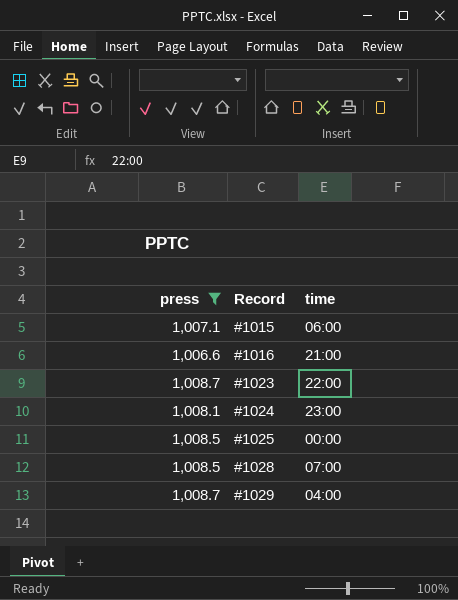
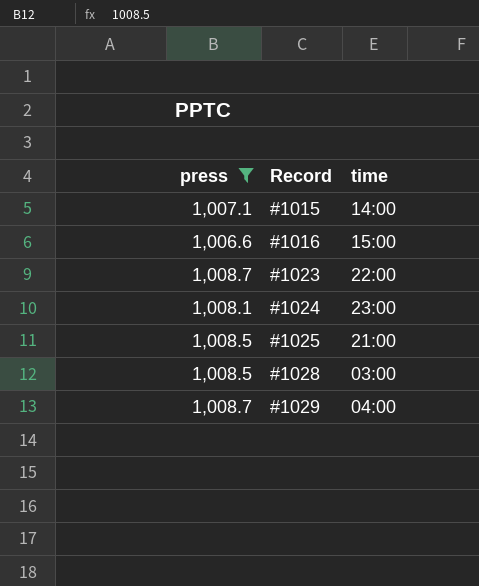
#1015 | time: 06:00 -> 14:00
#1016 | time: 21:00 -> 15:00
#1025 | time: 00:00 -> 21:00
#1028 | time: 07:00 -> 03:00

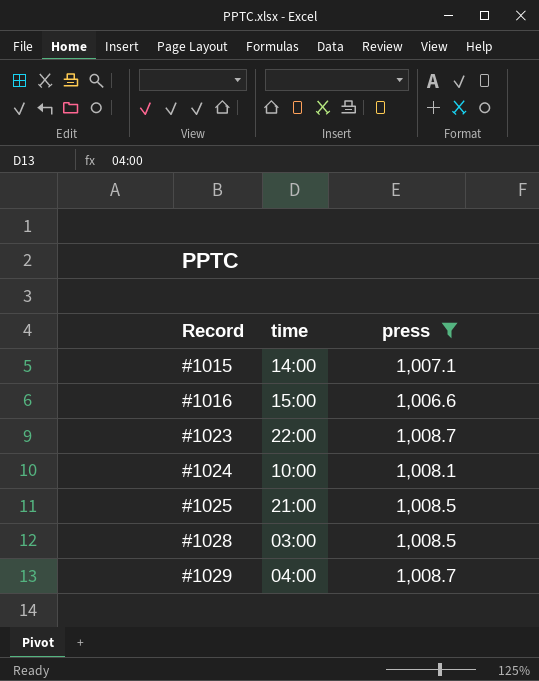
column press | position: 1 -> 3
#1024 | time: 23:00 -> 10:00

